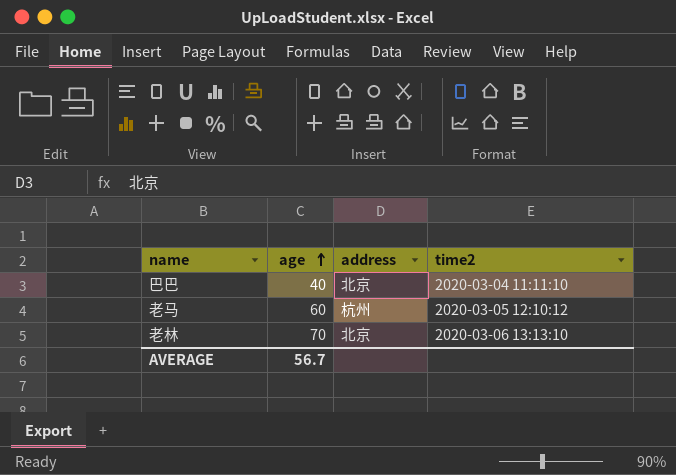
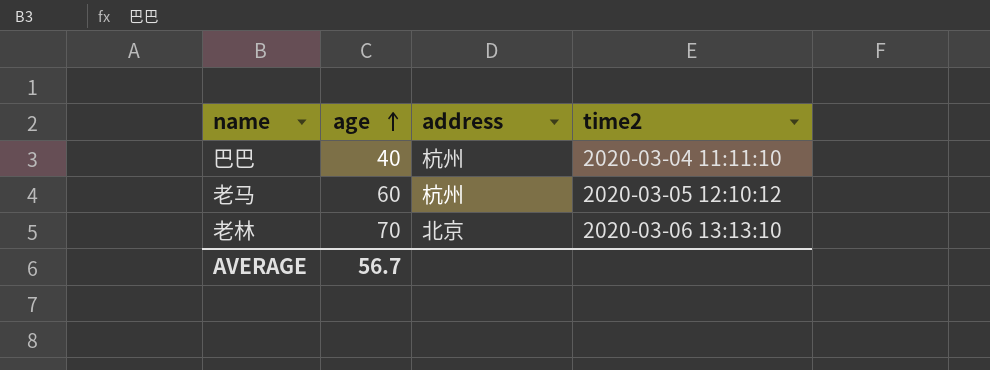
巴巴 | address: 北京 -> 杭州

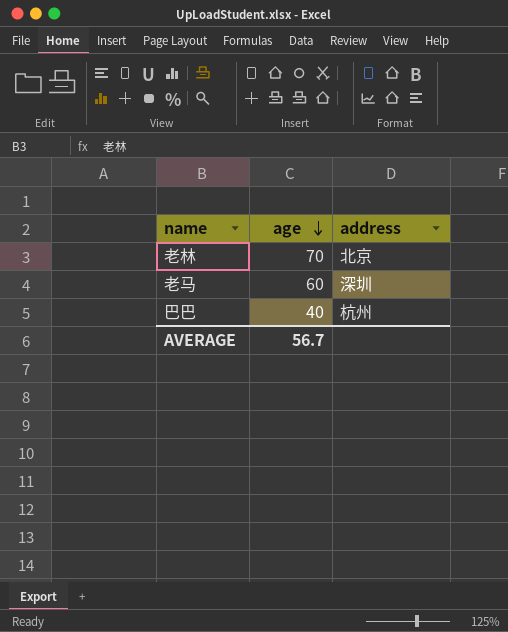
row order: age ascending -> age descending
column time2 | position: 4 -> none
老马 | address: 杭州 -> 深圳

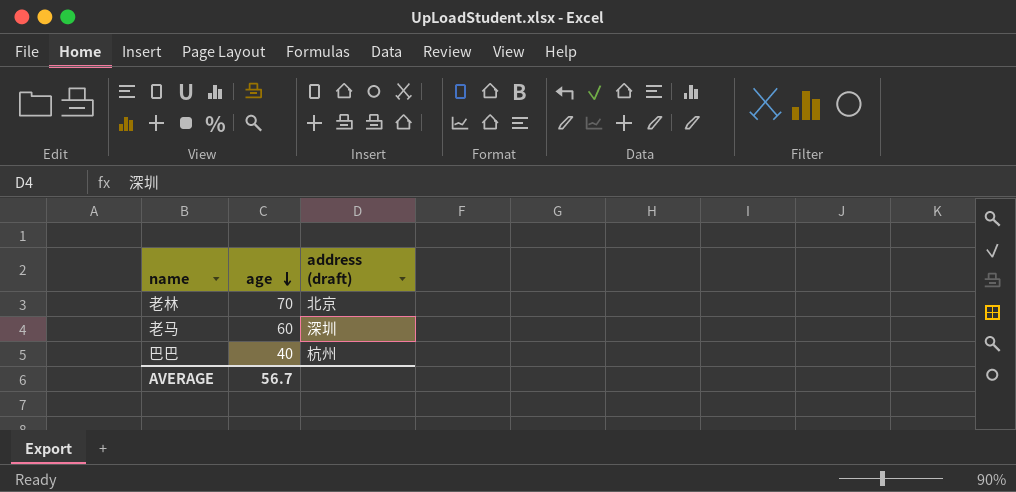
column name: address -> address (draft)

